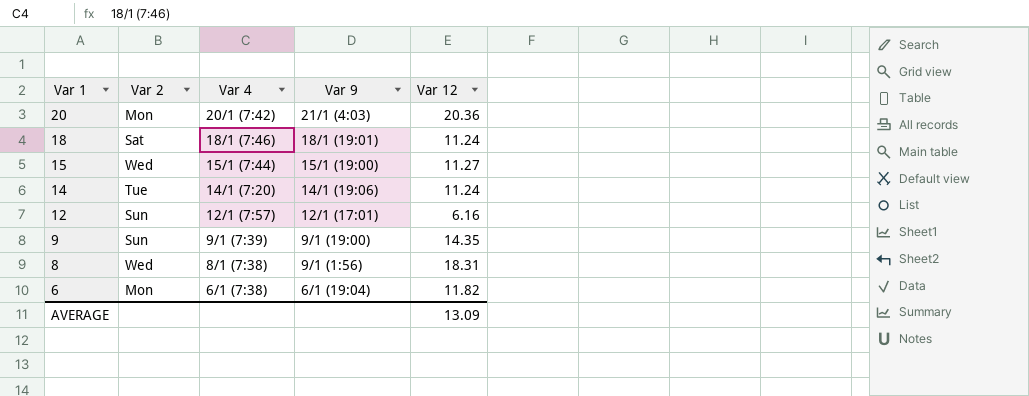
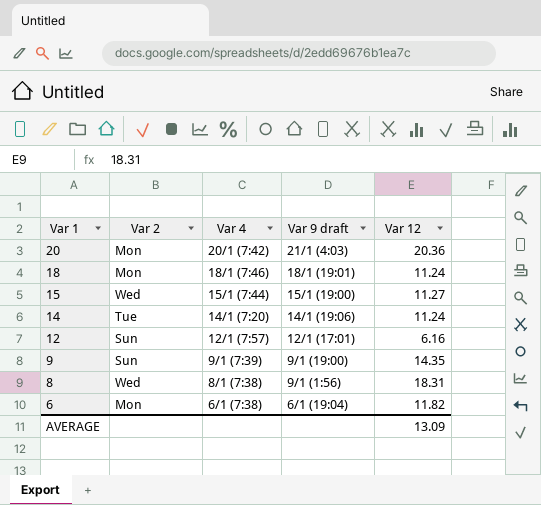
column name: Var 9 -> Var 9 draft
18 | Var 2: Sat -> Mon

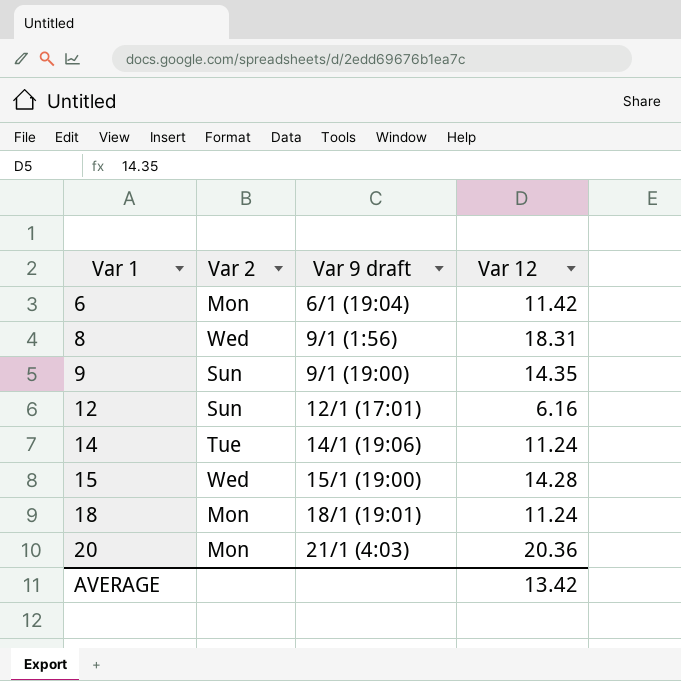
row order: Var 1 descending -> Var 1 ascending
column Var 4 | position: 3 -> none
6 | Var 12: 11.82 -> 11.42
15 | Var 12: 11.27 -> 14.28
AVERAGE | Var 12: 13.09 -> 13.42

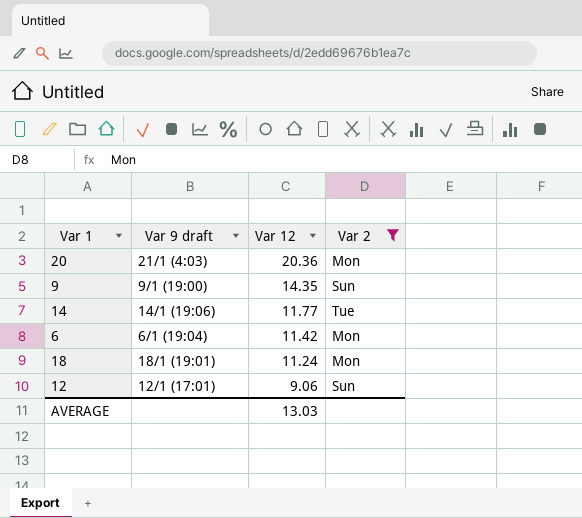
filter: none -> Var 2 != Wed
row order: Var 1 ascending -> Var 12 descending
column Var 2 | position: 2 -> 4
14 | Var 12: 11.24 -> 11.77
12 | Var 12: 6.16 -> 9.06
AVERAGE | Var 12: 13.42 -> 13.03

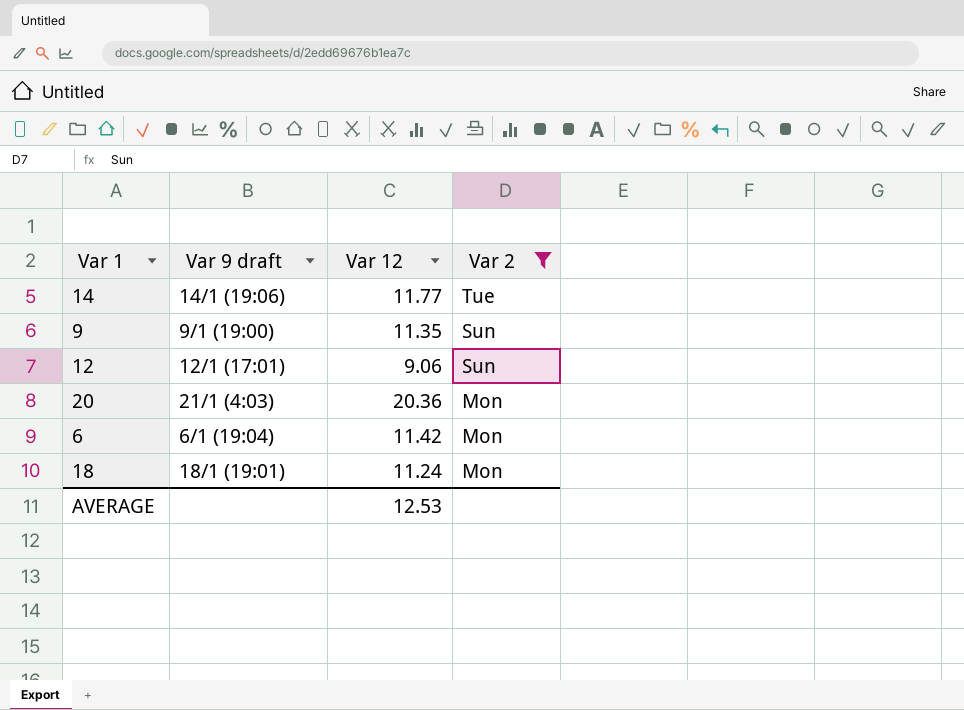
row order: Var 12 descending -> Var 2 descending
9 | Var 12: 14.35 -> 11.35
AVERAGE | Var 12: 13.03 -> 12.53

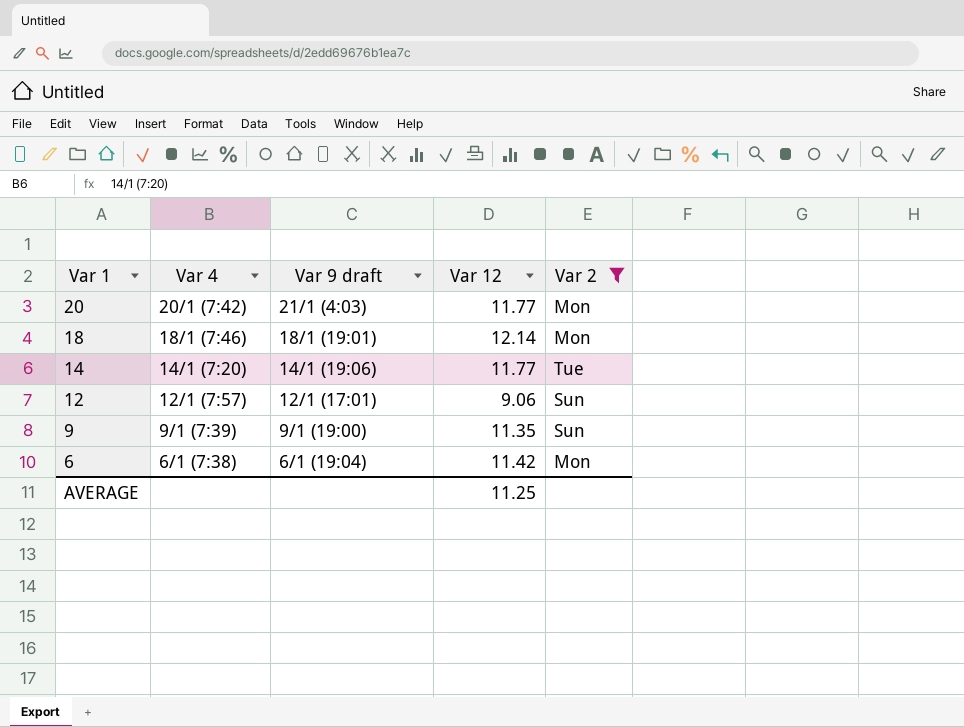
row order: Var 2 descending -> Var 1 descending
column Var 4 | position: none -> 2
20 | Var 12: 20.36 -> 11.77
18 | Var 12: 11.24 -> 12.14
AVERAGE | Var 12: 12.53 -> 11.25

